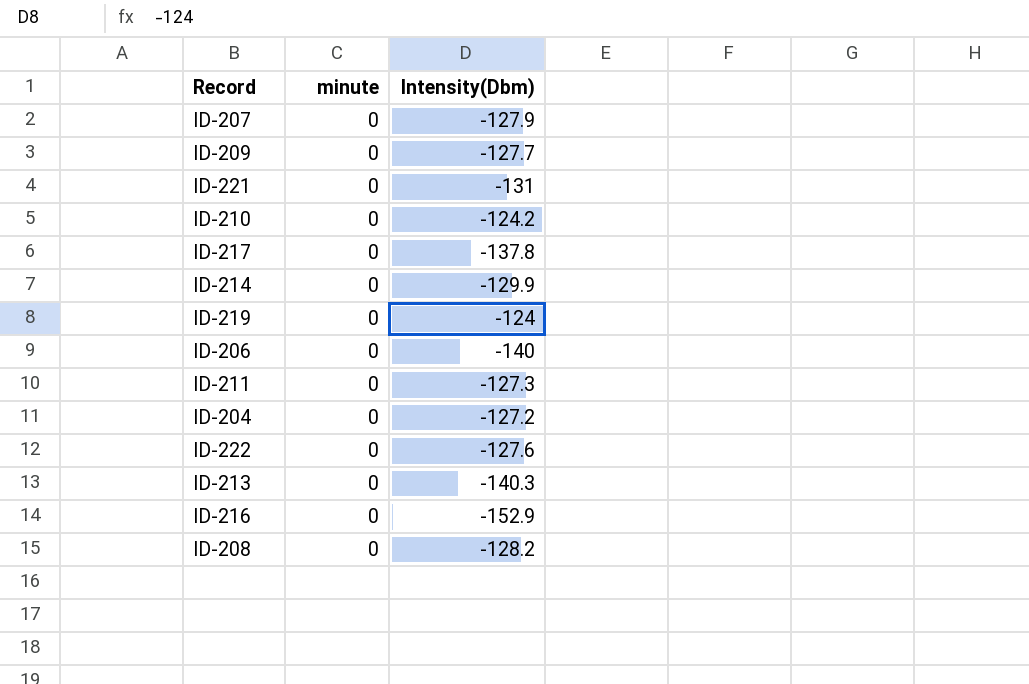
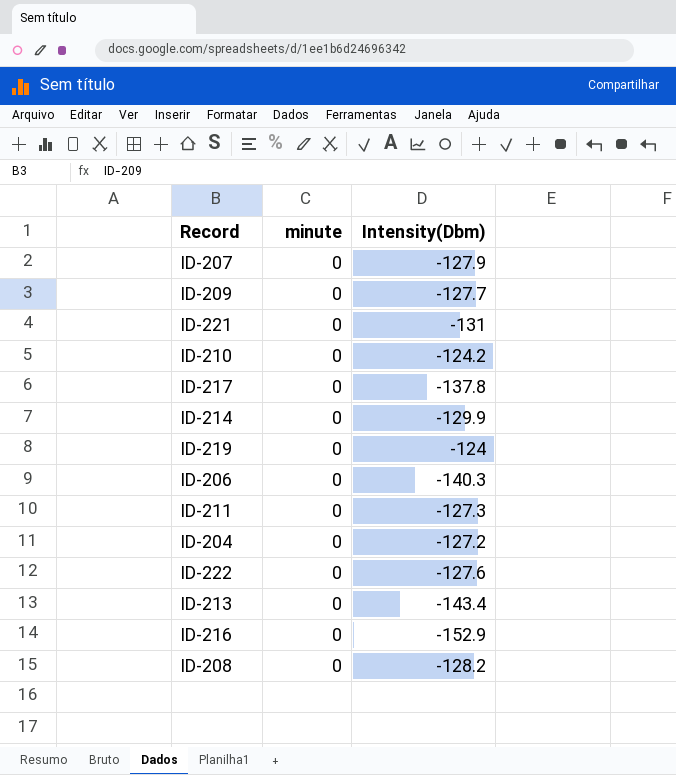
ID-206 | Intensity(Dbm): -140 -> -140.3
ID-213 | Intensity(Dbm): -140.3 -> -143.4

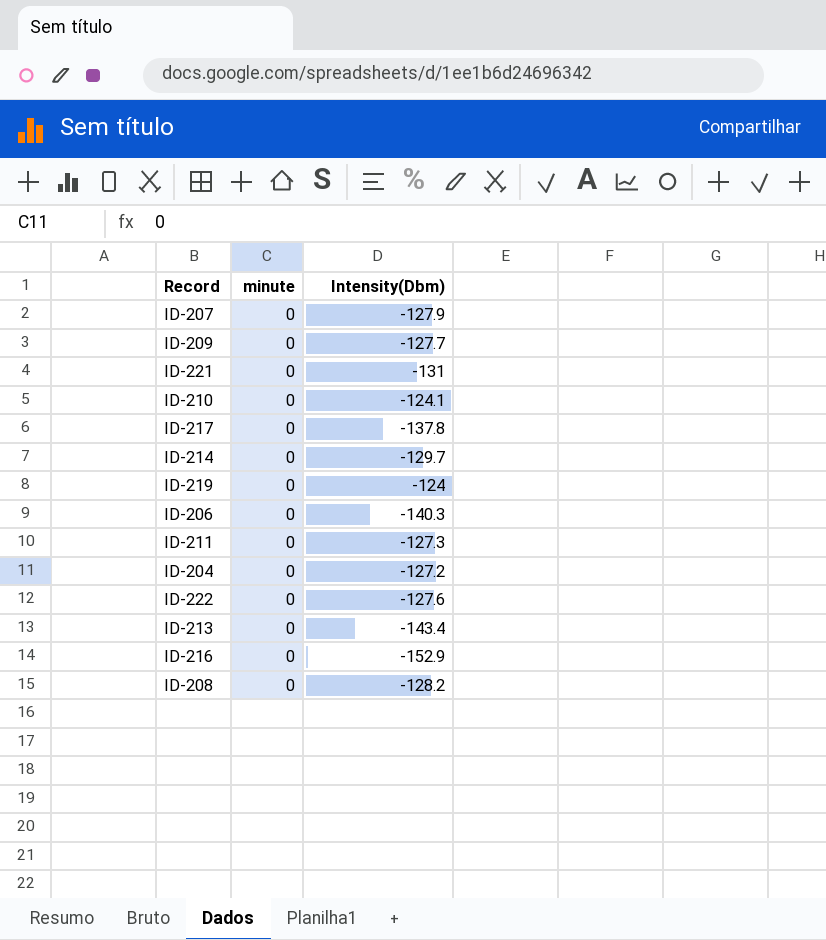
ID-210 | Intensity(Dbm): -124.2 -> -124.1
ID-214 | Intensity(Dbm): -129.9 -> -129.7

